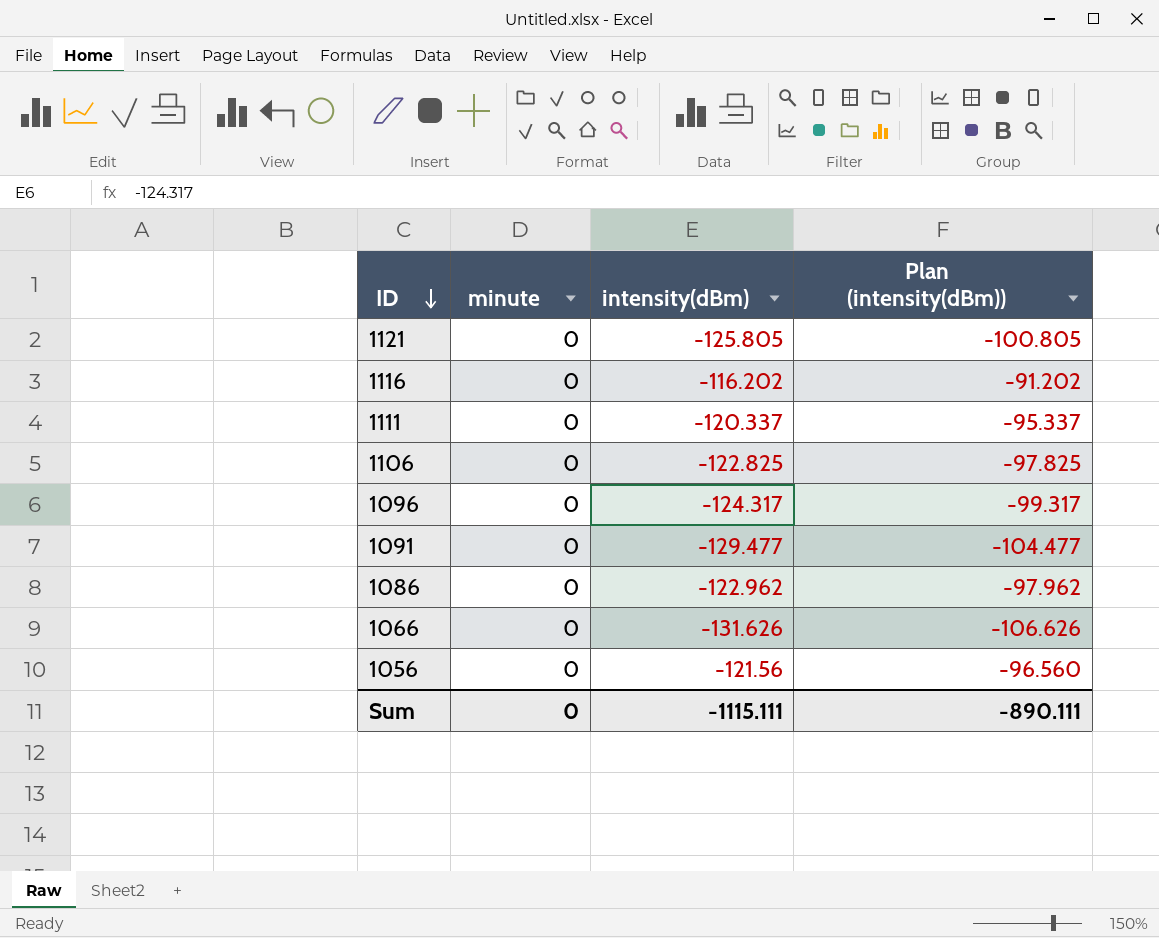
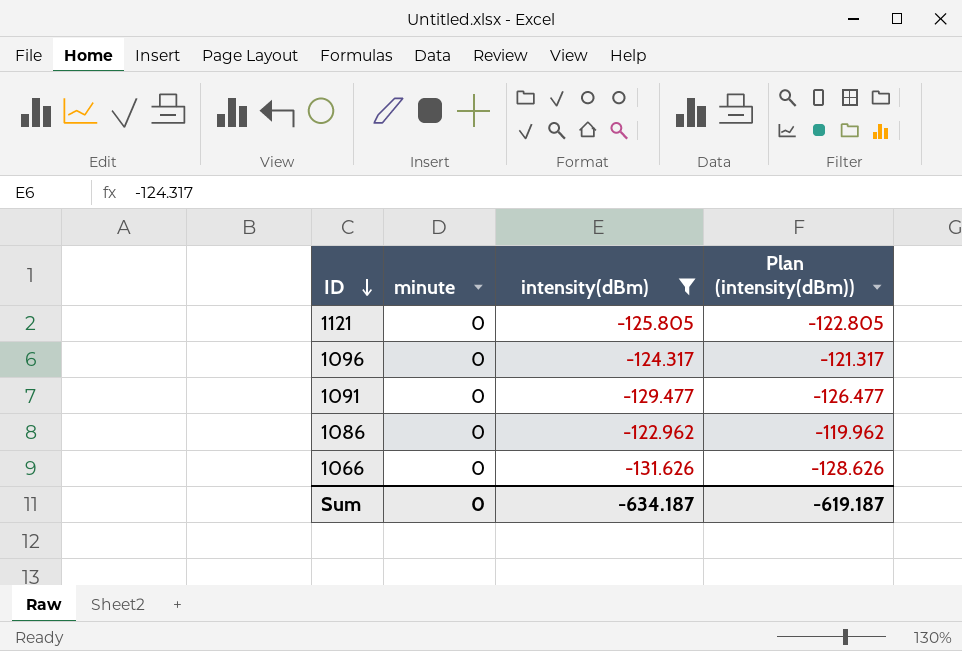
filter: none -> intensity(dBm) <= -122.962
column Plan (intensity(dBm)) | formula: [intensity(dBm)] + 25 -> [intensity(dBm)] + 3
Sum | intensity(dBm): -1115.111 -> -634.187
Sum | Plan (intensity(dBm)): -890.111 -> -619.187

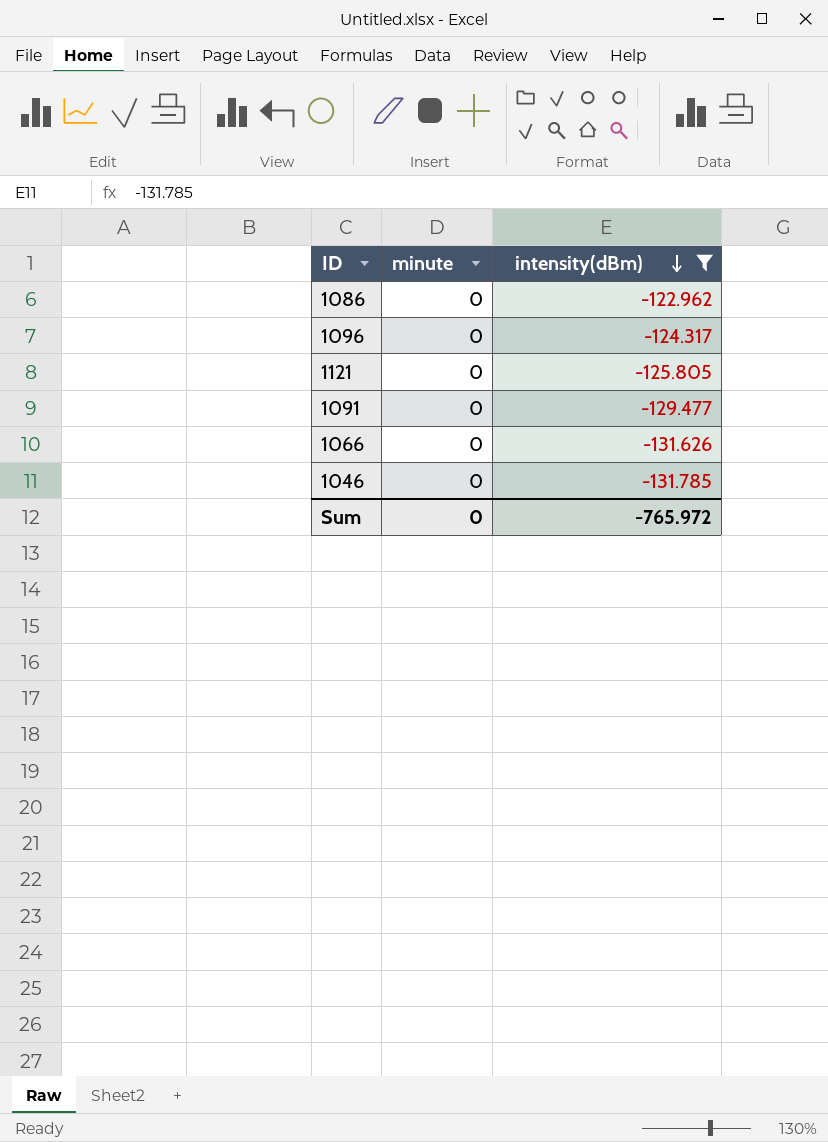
row order: ID descending -> intensity(dBm) descending
column Plan (intensity(dBm)) | formula: [intensity(dBm)] + 3 -> none
row 1046: none -> 0 | -131.785
Sum | intensity(dBm): -634.187 -> -765.972

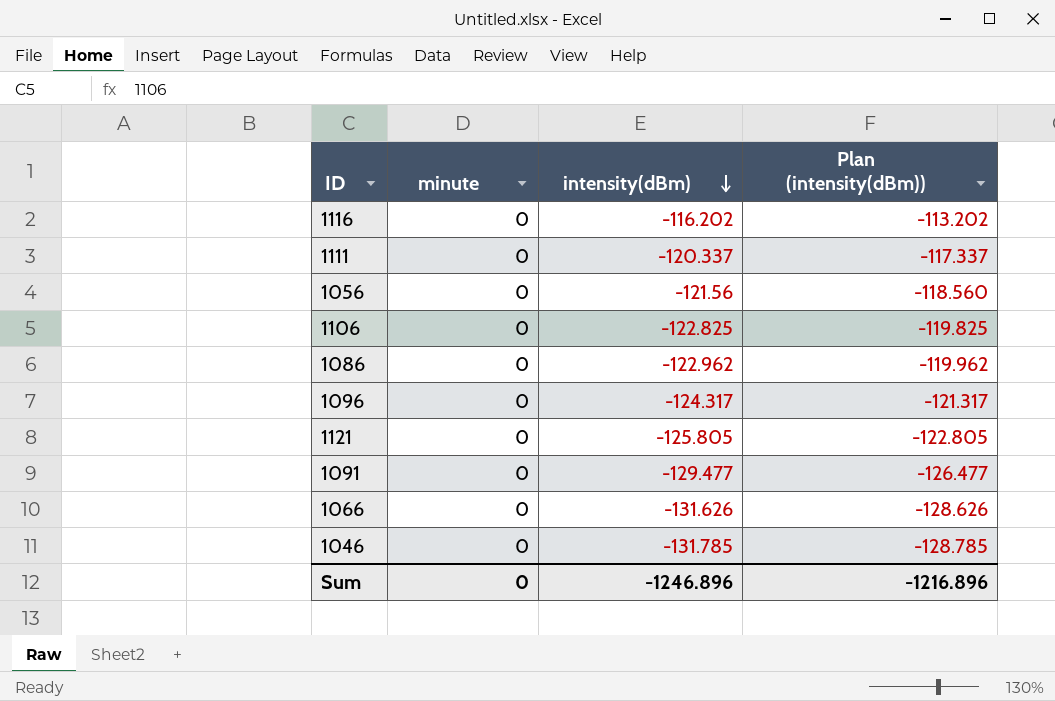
filter: intensity(dBm) <= -122.962 -> none
column Plan (intensity(dBm)) | formula: none -> [intensity(dBm)] + 3
Sum | intensity(dBm): -765.972 -> -1246.896

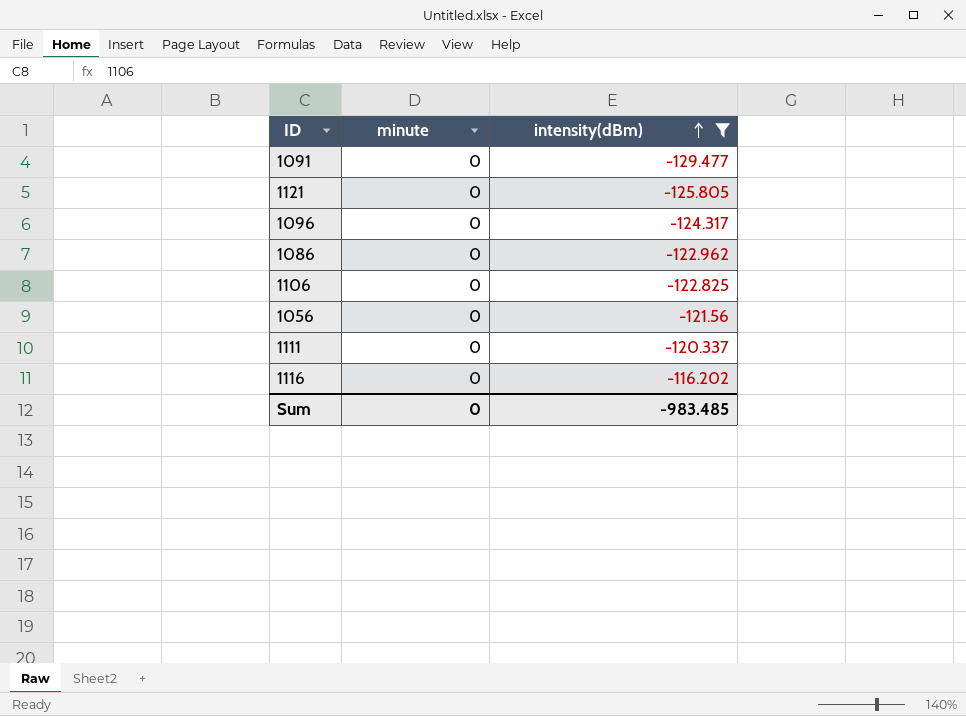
filter: none -> intensity(dBm) >= -129.477
row order: intensity(dBm) descending -> intensity(dBm) ascending
column Plan (intensity(dBm)) | formula: [intensity(dBm)] + 3 -> none
Sum | intensity(dBm): -1246.896 -> -983.485

